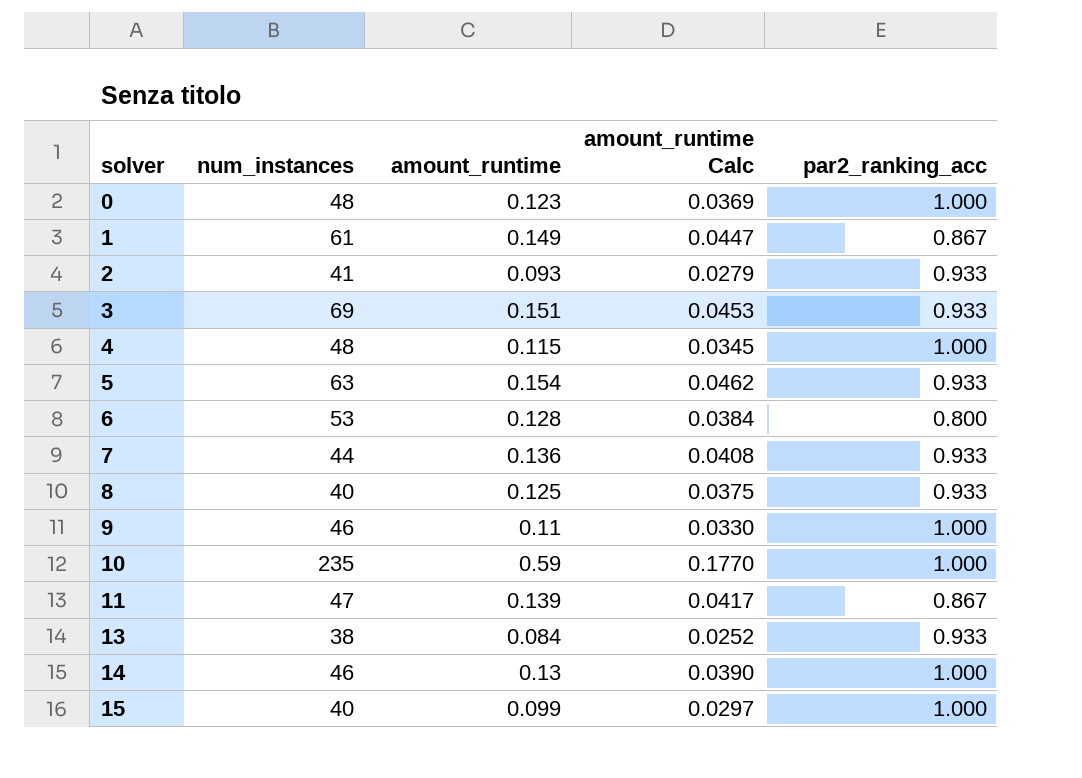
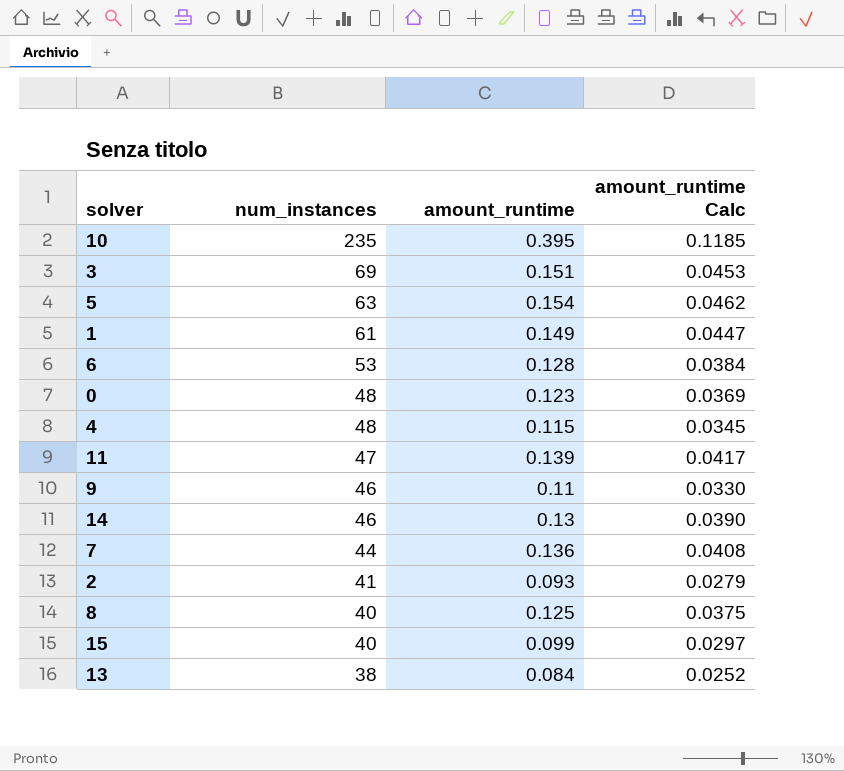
row order: solver ascending -> num_instances descending
column par2_ranking_acc | position: 5 -> none
10 | amount_runtime: 0.59 -> 0.395
10 | amount_runtime Calc: 0.1770 -> 0.1185

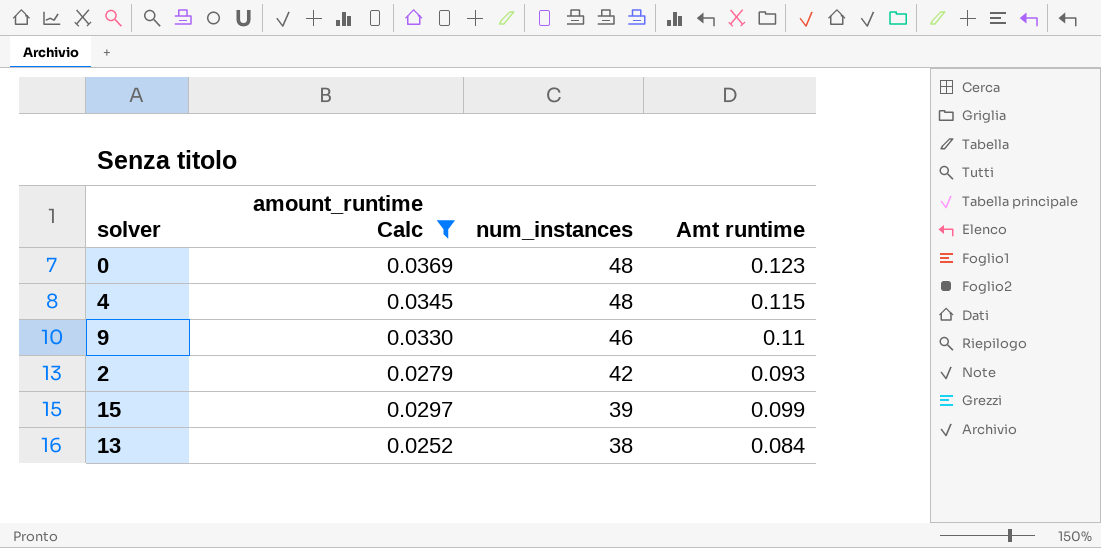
filter: none -> amount_runtime Calc <= 0.0369
column amount_runtime Calc | position: 4 -> 2
column name: amount_runtime -> Amt runtime
2 | num_instances: 41 -> 42
15 | num_instances: 40 -> 39

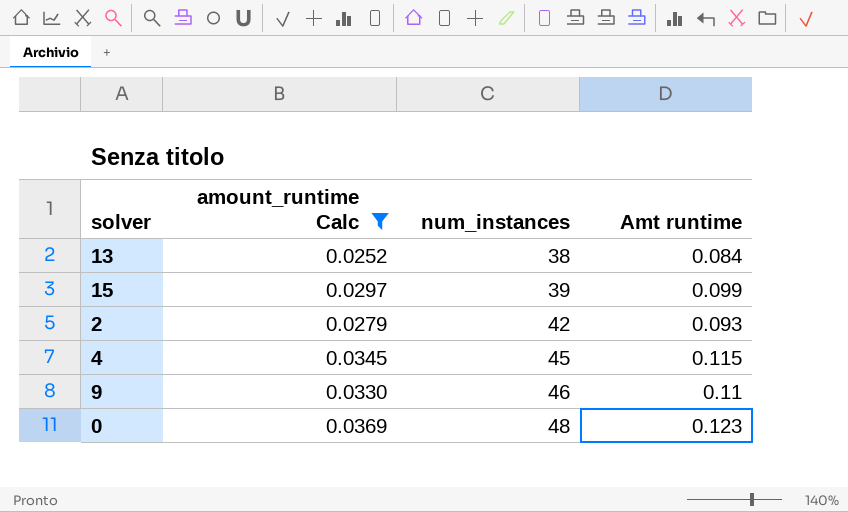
row order: num_instances descending -> num_instances ascending
4 | num_instances: 48 -> 45

